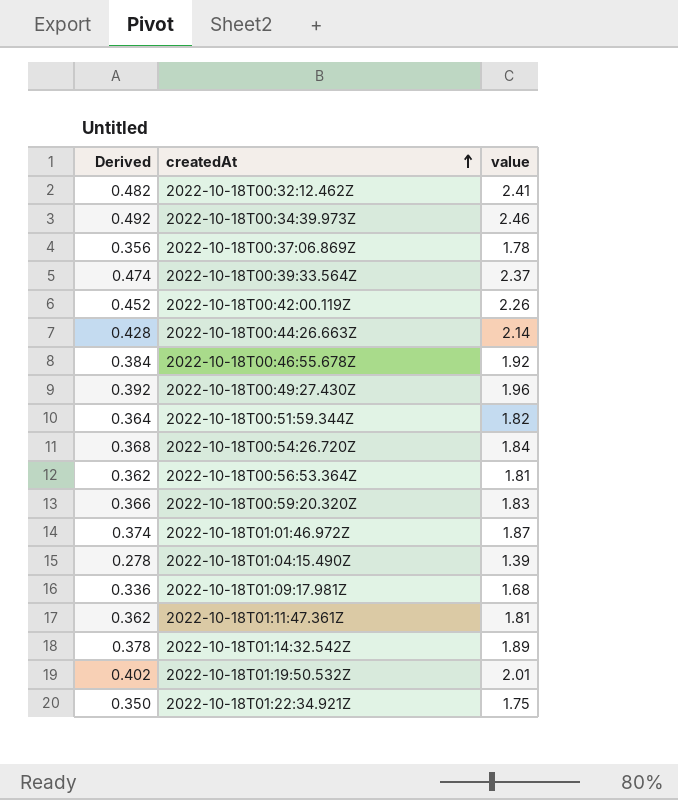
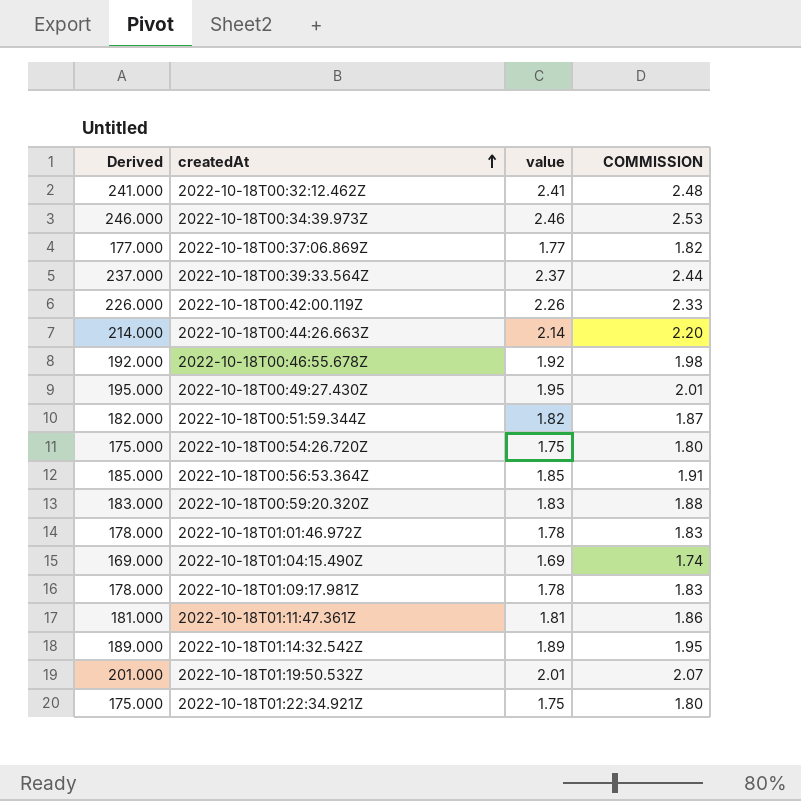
column Derived | formula: [value] * 0.2 -> [value] * 100
column COMMISSION | formula: none -> [value] * 1.03
2022-10-18T00:37:06.869Z | value: 1.78 -> 1.77
2022-10-18T00:49:27.430Z | value: 1.96 -> 1.95
2022-10-18T00:54:26.720Z | value: 1.84 -> 1.75
2022-10-18T00:56:53.364Z | value: 1.81 -> 1.85
2022-10-18T01:01:46.972Z | value: 1.87 -> 1.78
2022-10-18T01:04:15.490Z | value: 1.39 -> 1.69
2022-10-18T01:09:17.981Z | value: 1.68 -> 1.78

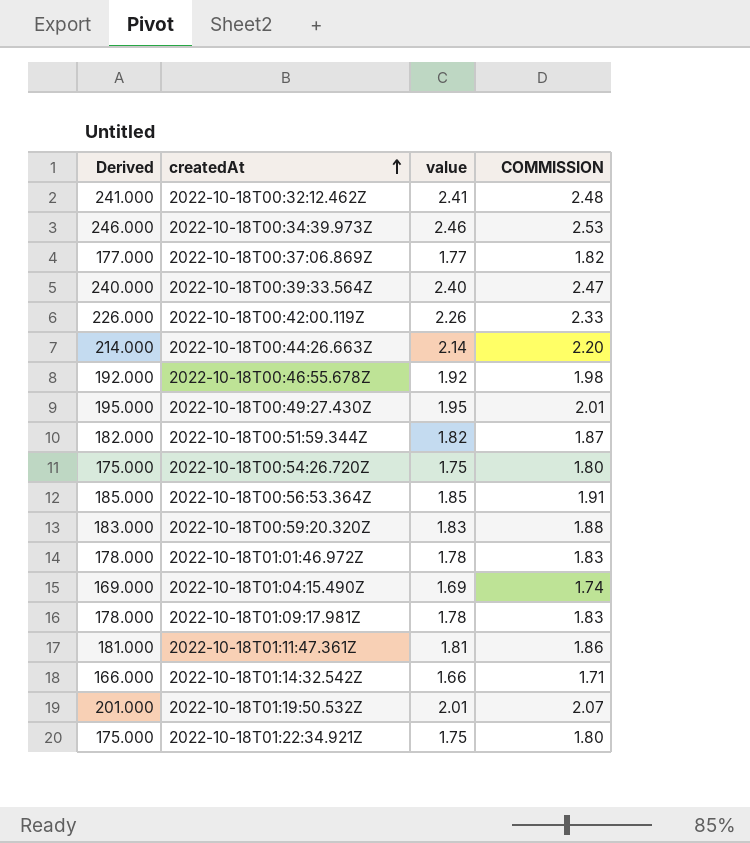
2022-10-18T00:39:33.564Z | Derived: 237.000 -> 240.000
2022-10-18T00:39:33.564Z | value: 2.37 -> 2.40
2022-10-18T00:39:33.564Z | COMMISSION: 2.44 -> 2.47
2022-10-18T01:14:32.542Z | Derived: 189.000 -> 166.000
2022-10-18T01:14:32.542Z | value: 1.89 -> 1.66
2022-10-18T01:14:32.542Z | COMMISSION: 1.95 -> 1.71

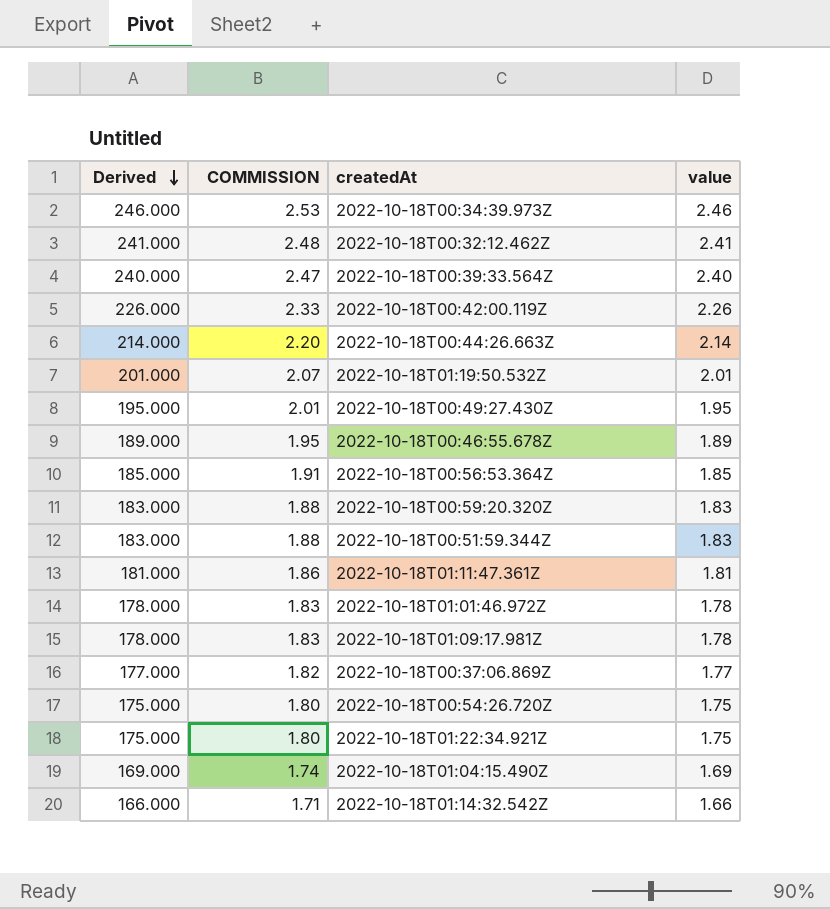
row order: createdAt ascending -> Derived descending
column COMMISSION | position: 4 -> 2
2022-10-18T00:46:55.678Z | Derived: 192.000 -> 189.000
2022-10-18T00:46:55.678Z | COMMISSION: 1.98 -> 1.95
2022-10-18T00:46:55.678Z | value: 1.92 -> 1.89
2022-10-18T00:51:59.344Z | Derived: 182.000 -> 183.000
2022-10-18T00:51:59.344Z | COMMISSION: 1.87 -> 1.88
2022-10-18T00:51:59.344Z | value: 1.82 -> 1.83

